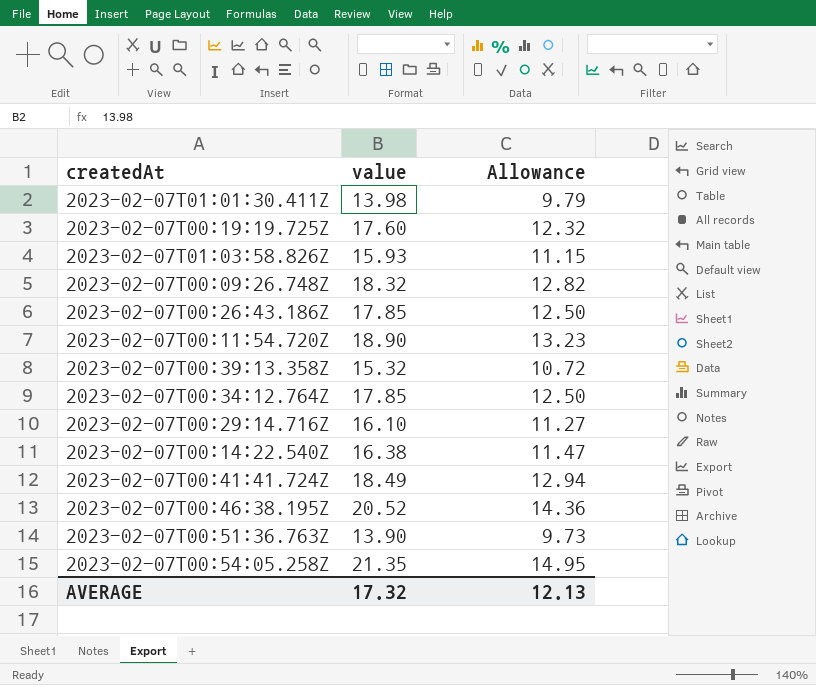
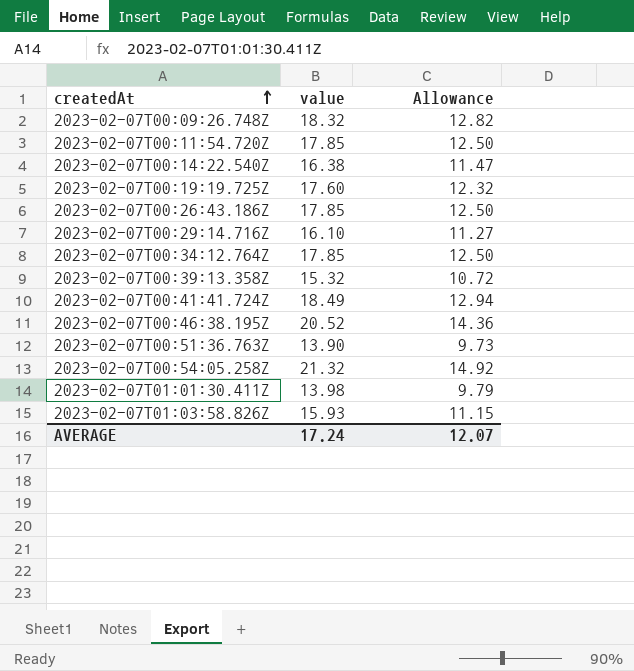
row order: none -> createdAt ascending
2023-02-07T00:11:54.720Z | value: 18.90 -> 17.85
2023-02-07T00:11:54.720Z | Allowance: 13.23 -> 12.50
2023-02-07T00:54:05.258Z | value: 21.35 -> 21.32
2023-02-07T00:54:05.258Z | Allowance: 14.95 -> 14.92
AVERAGE | value: 17.32 -> 17.24
AVERAGE | Allowance: 12.13 -> 12.07

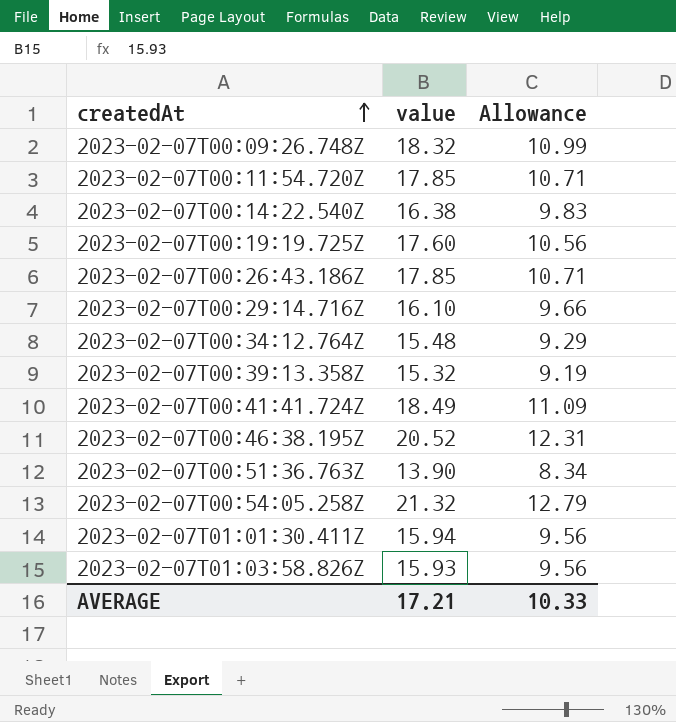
column Allowance | formula: [value] * 0.7 -> [value] * 0.6
2023-02-07T00:34:12.764Z | value: 17.85 -> 15.48
2023-02-07T01:01:30.411Z | value: 13.98 -> 15.94
AVERAGE | value: 17.24 -> 17.21
AVERAGE | Allowance: 12.07 -> 10.33

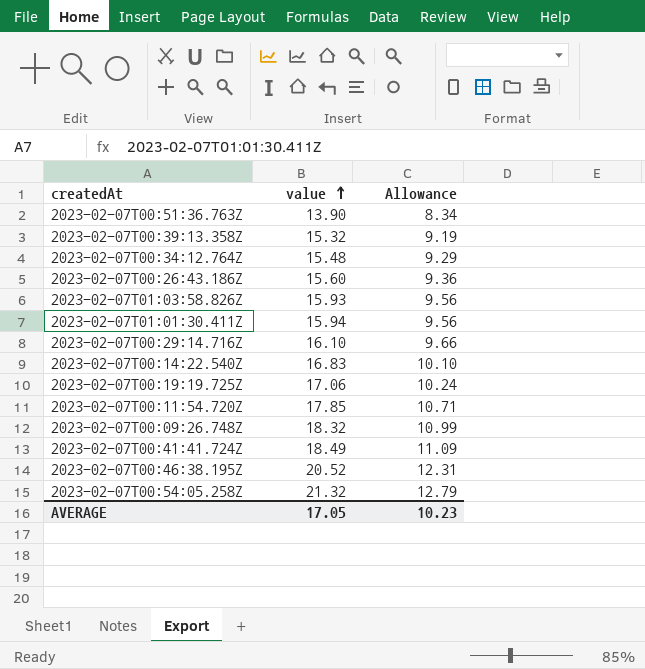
row order: createdAt ascending -> value ascending
2023-02-07T00:26:43.186Z | value: 17.85 -> 15.60
2023-02-07T00:26:43.186Z | Allowance: 10.71 -> 9.36
2023-02-07T00:14:22.540Z | value: 16.38 -> 16.83
2023-02-07T00:14:22.540Z | Allowance: 9.83 -> 10.10
2023-02-07T00:19:19.725Z | value: 17.60 -> 17.06
2023-02-07T00:19:19.725Z | Allowance: 10.56 -> 10.24
AVERAGE | value: 17.21 -> 17.05
AVERAGE | Allowance: 10.33 -> 10.23

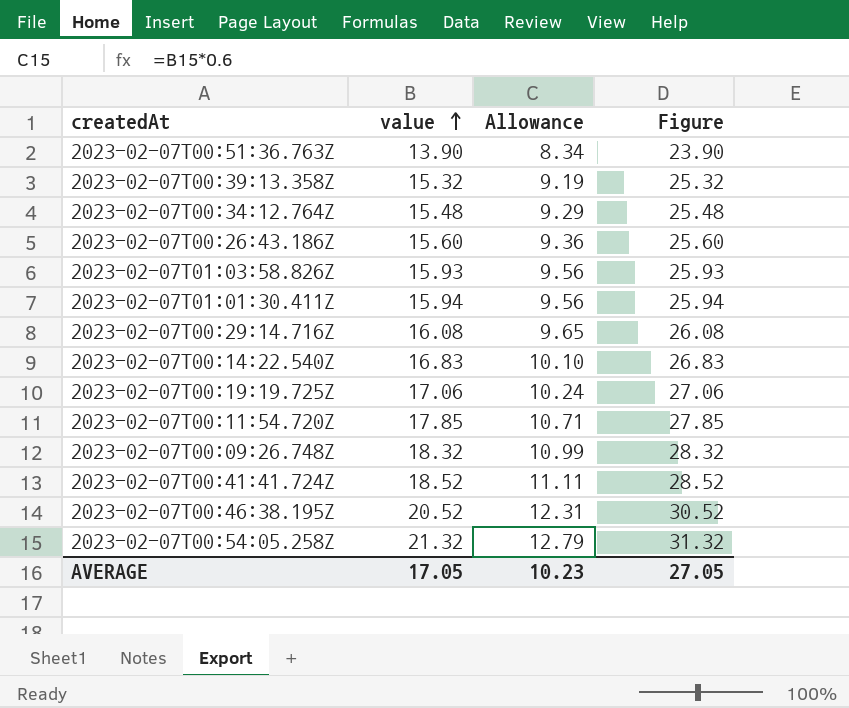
column Figure | formula: none -> [value] + 10
2023-02-07T00:29:14.716Z | value: 16.10 -> 16.08
2023-02-07T00:29:14.716Z | Allowance: 9.66 -> 9.65
2023-02-07T00:41:41.724Z | value: 18.49 -> 18.52
2023-02-07T00:41:41.724Z | Allowance: 11.09 -> 11.11

